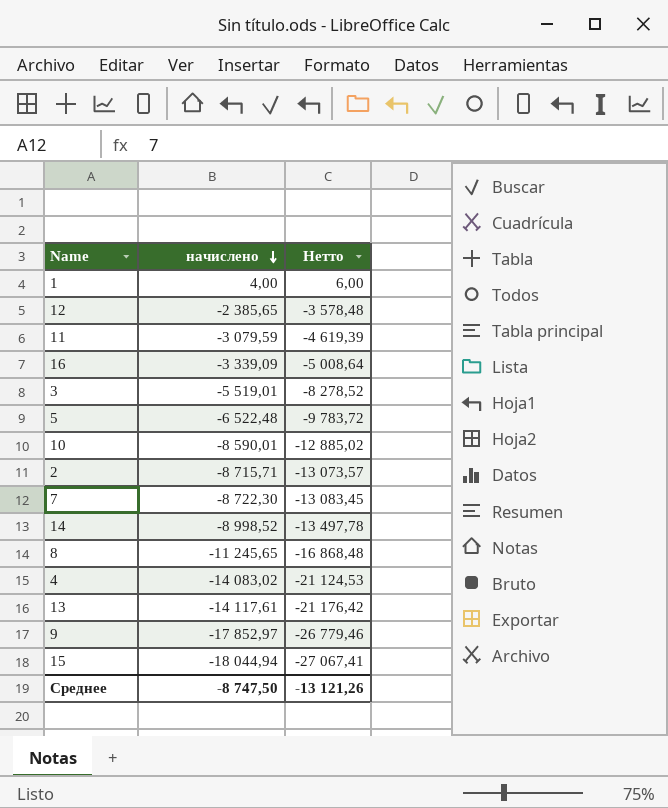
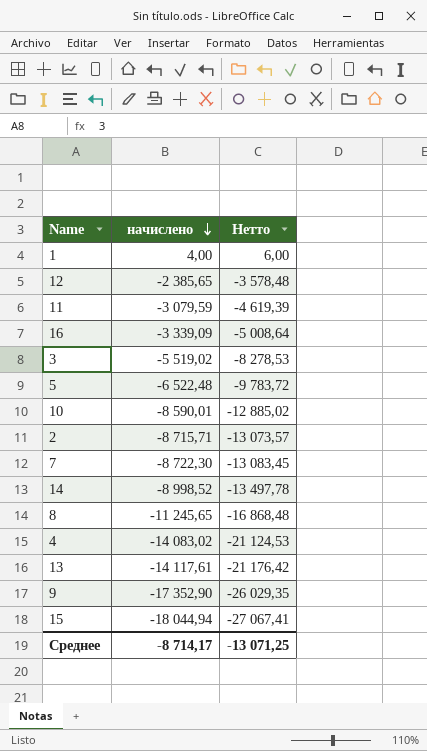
3 | начислено: -5 519,01 -> -5 519,02
3 | Нетто: -8 278,52 -> -8 278,53
9 | начислено: -17 852,97 -> -17 352,90
9 | Нетто: -26 779,46 -> -26 029,35
Среднее | начислено: -8 747,50 -> -8 714,17
Среднее | Нетто: -13 121,26 -> -13 071,25

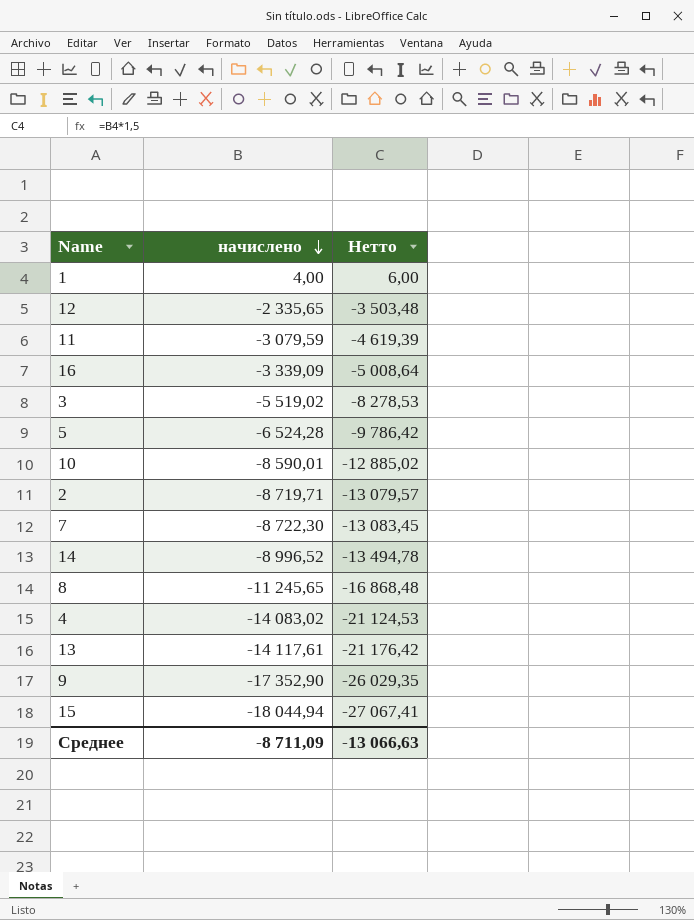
12 | начислено: -2 385,65 -> -2 335,65
12 | Нетто: -3 578,48 -> -3 503,48
5 | начислено: -6 522,48 -> -6 524,28
5 | Нетто: -9 783,72 -> -9 786,42
2 | начислено: -8 715,71 -> -8 719,71
2 | Нетто: -13 073,57 -> -13 079,57
14 | начислено: -8 998,52 -> -8 996,52
14 | Нетто: -13 497,78 -> -13 494,78
Среднее | начислено: -8 714,17 -> -8 711,09
Среднее | Нетто: -13 071,25 -> -13 066,63

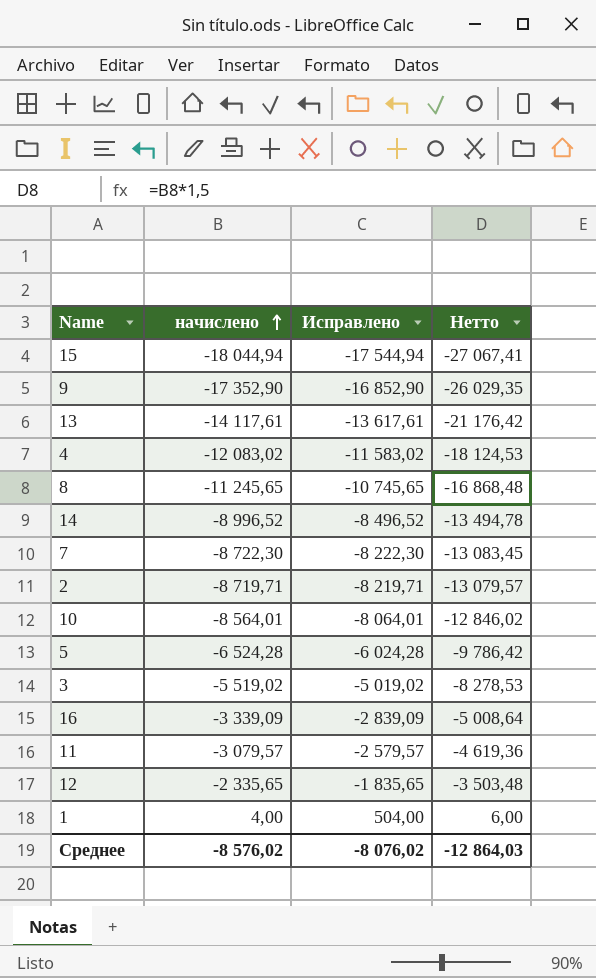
row order: начислено descending -> начислено ascending
column Исправлено | formula: none -> [начислено] + 500
4 | начислено: -14 083,02 -> -12 083,02
4 | Нетто: -21 124,53 -> -18 124,53
10 | начислено: -8 590,01 -> -8 564,01
10 | Нетто: -12 885,02 -> -12 846,02
11 | начислено: -3 079,59 -> -3 079,57
11 | Нетто: -4 619,39 -> -4 619,36
Среднее | начислено: -8 711,09 -> -8 576,02
Среднее | Нетто: -13 066,63 -> -12 864,03

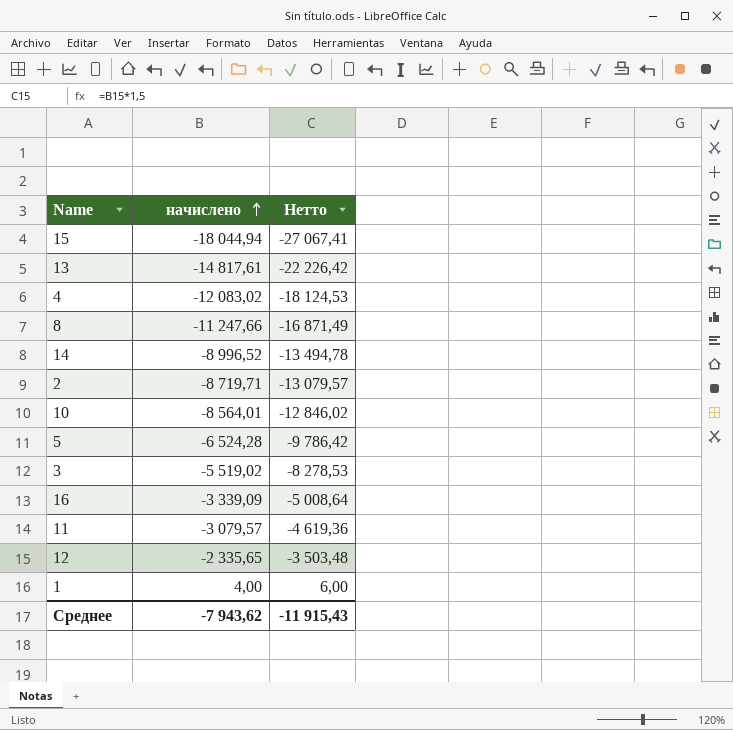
column Исправлено | formula: [начислено] + 500 -> none
row 9: -17 352,90 | -16 852,90 | -26 029,35 -> none
row 7: -8 722,30 | -8 222,30 | -13 083,45 -> none
13 | начислено: -14 117,61 -> -14 817,61
13 | Нетто: -21 176,42 -> -22 226,42
8 | начислено: -11 245,65 -> -11 247,66
8 | Нетто: -16 868,48 -> -16 871,49
Среднее | начислено: -8 576,02 -> -7 943,62
Среднее | Нетто: -12 864,03 -> -11 915,43

